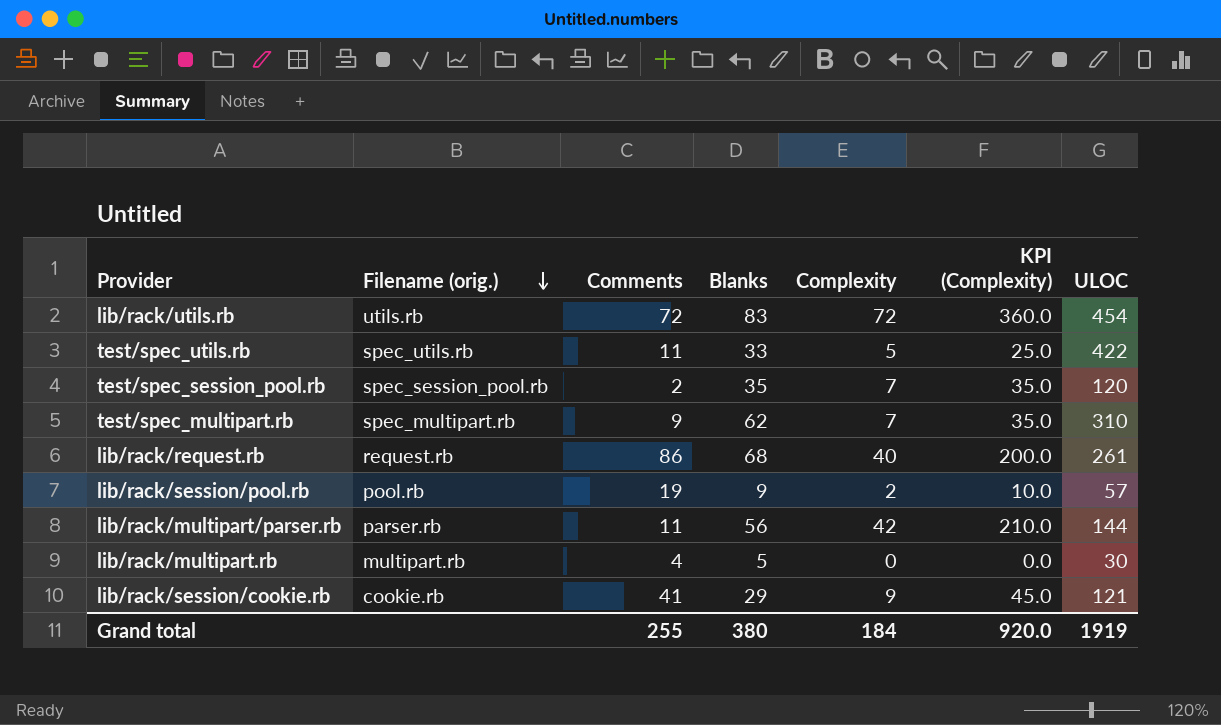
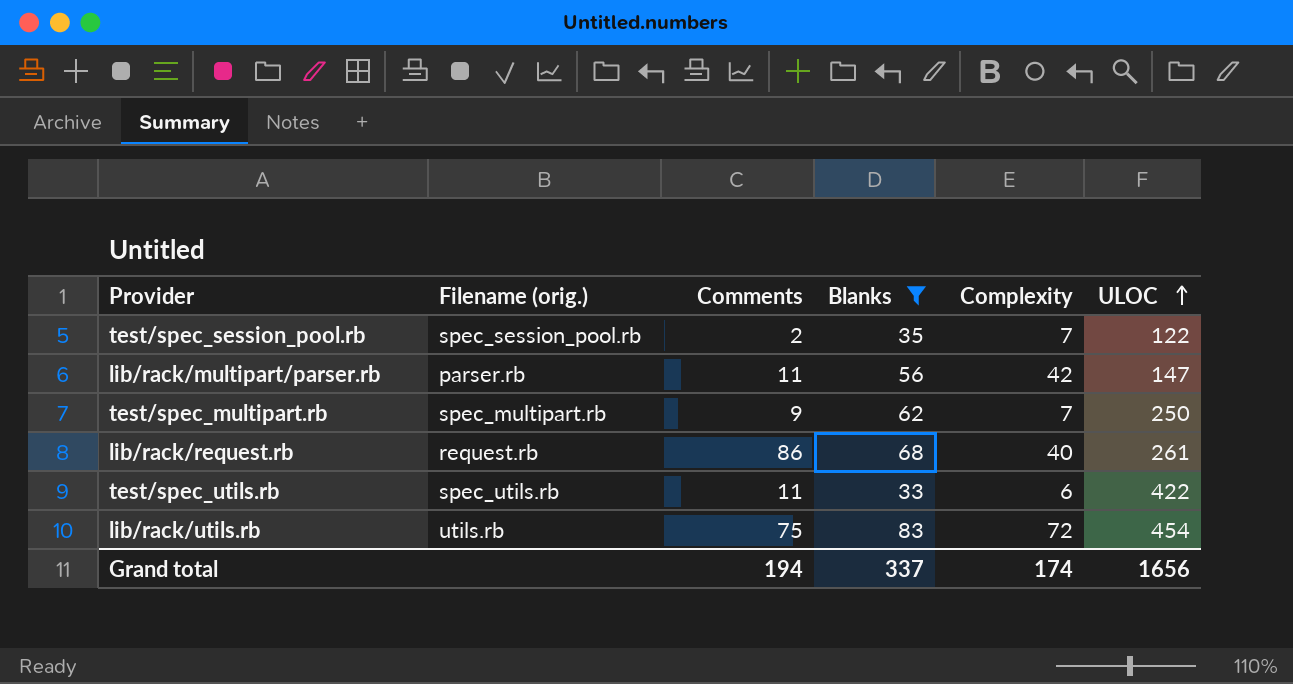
filter: none -> Blanks >= 33
row order: Filename (orig.) descending -> ULOC ascending
column KPI (Complexity) | formula: [Complexity] * 5 -> none
test/spec_session_pool.rb | ULOC: 120 -> 122
lib/rack/multipart/parser.rb | ULOC: 144 -> 147
test/spec_multipart.rb | ULOC: 310 -> 250
test/spec_utils.rb | Complexity: 5 -> 6
lib/rack/utils.rb | Comments: 72 -> 75
Grand total | Comments: 255 -> 194
Grand total | Blanks: 380 -> 337
Grand total | Complexity: 184 -> 174
Grand total | ULOC: 1919 -> 1656

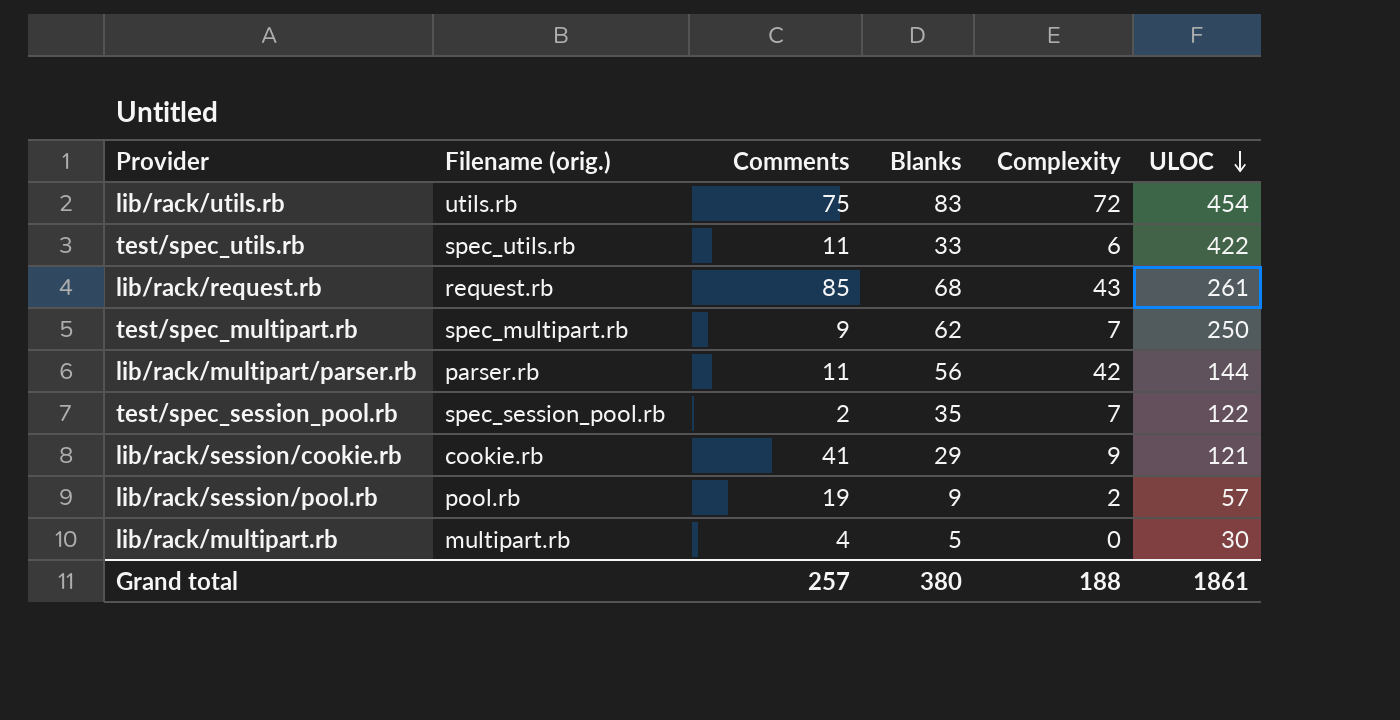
filter: Blanks >= 33 -> none
row order: ULOC ascending -> ULOC descending
lib/rack/request.rb | Comments: 86 -> 85
lib/rack/request.rb | Complexity: 40 -> 43
lib/rack/multipart/parser.rb | ULOC: 147 -> 144
Grand total | Comments: 194 -> 257
Grand total | Blanks: 337 -> 380
Grand total | Complexity: 174 -> 188
Grand total | ULOC: 1656 -> 1861

